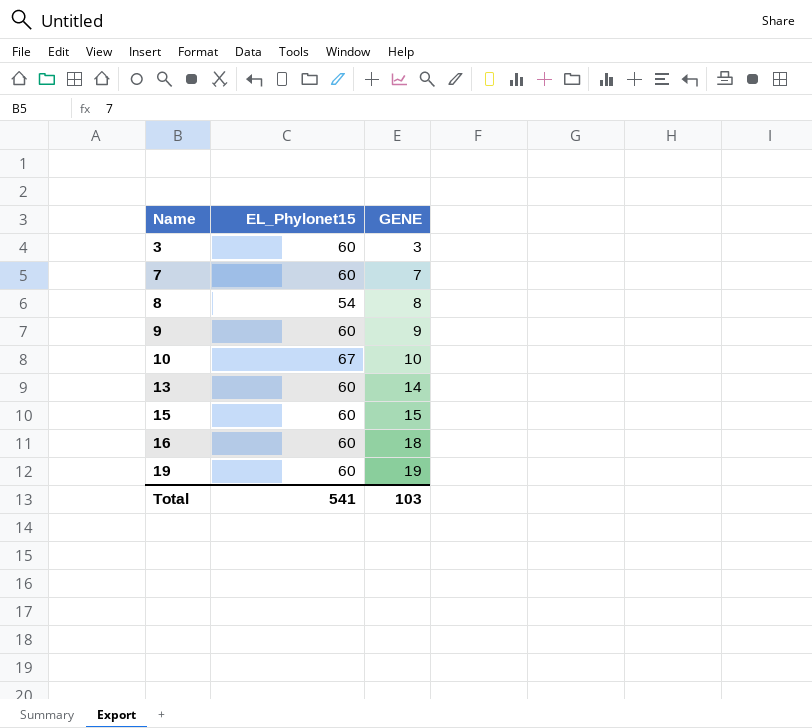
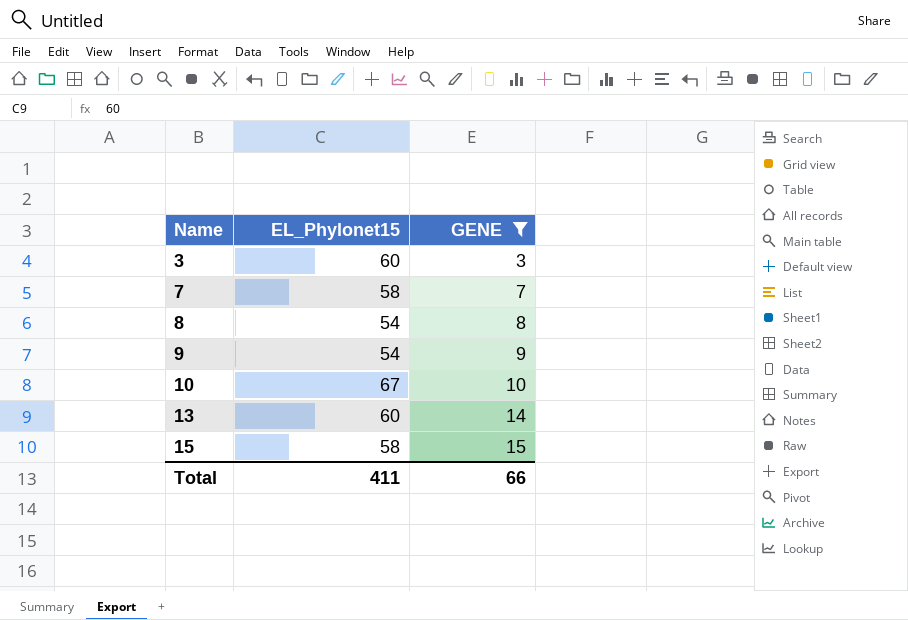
filter: none -> GENE <= 15
7 | EL_Phylonet15: 60 -> 58
9 | EL_Phylonet15: 60 -> 54
15 | EL_Phylonet15: 60 -> 58
Total | EL_Phylonet15: 541 -> 411
Total | GENE: 103 -> 66

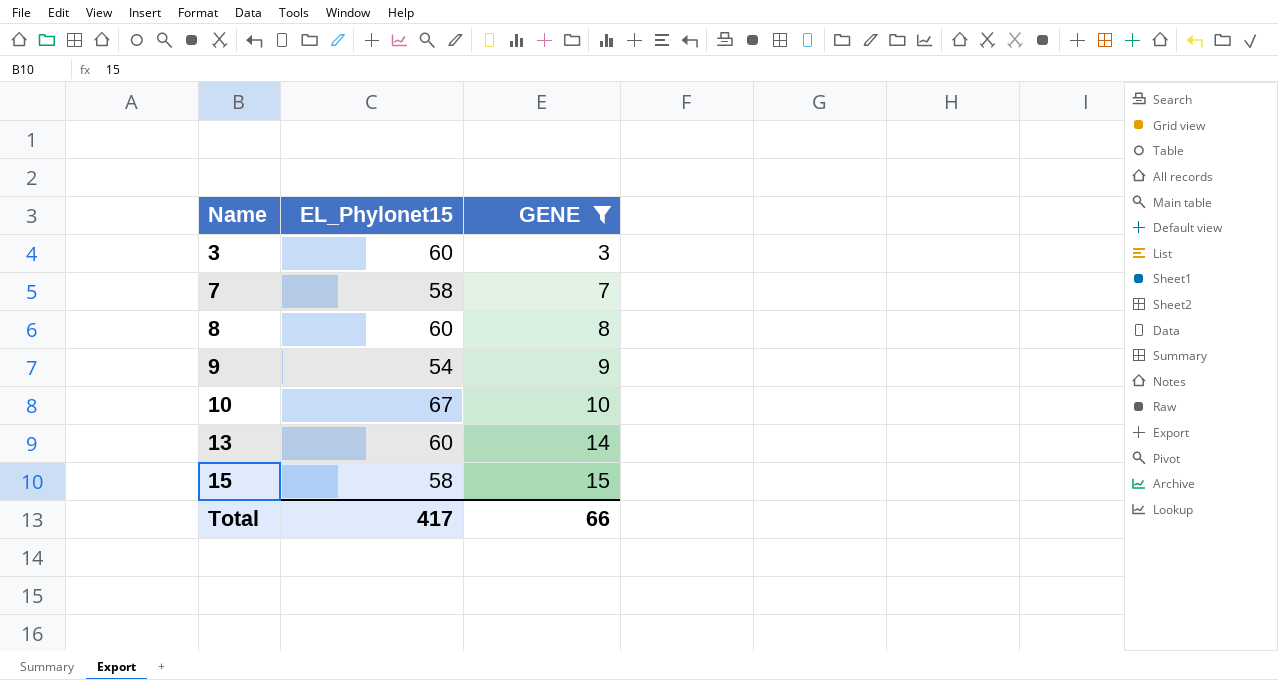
8 | EL_Phylonet15: 54 -> 60
Total | EL_Phylonet15: 411 -> 417

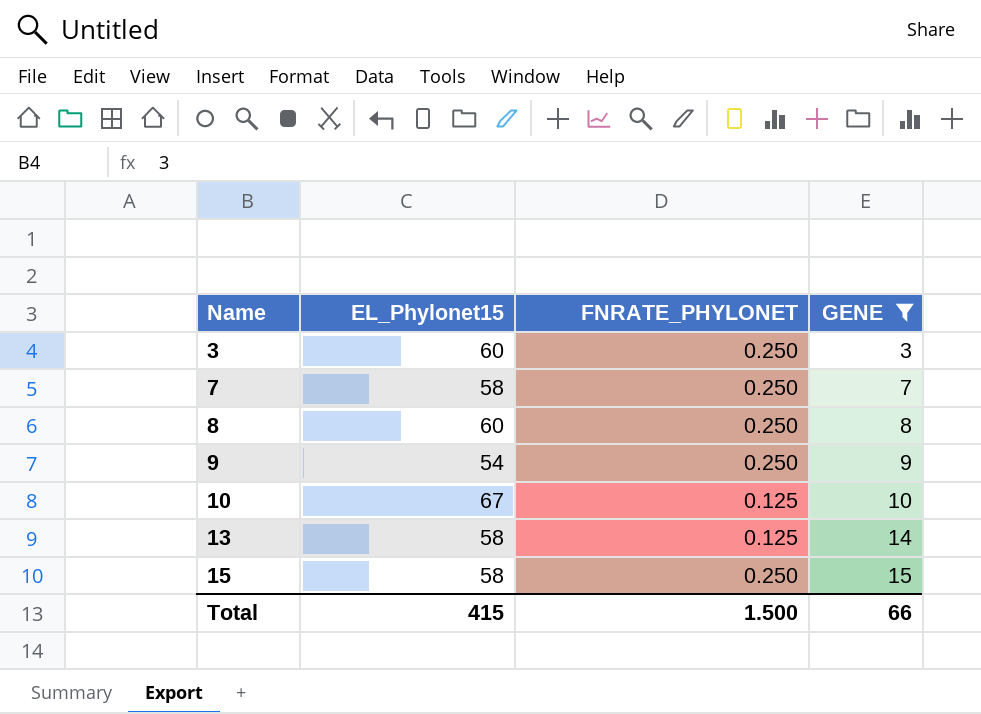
column FNRATE_PHYLONET | position: none -> 3
13 | EL_Phylonet15: 60 -> 58
Total | EL_Phylonet15: 417 -> 415

